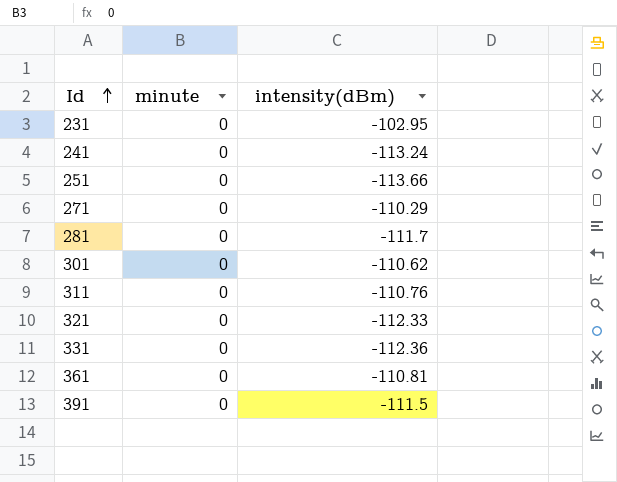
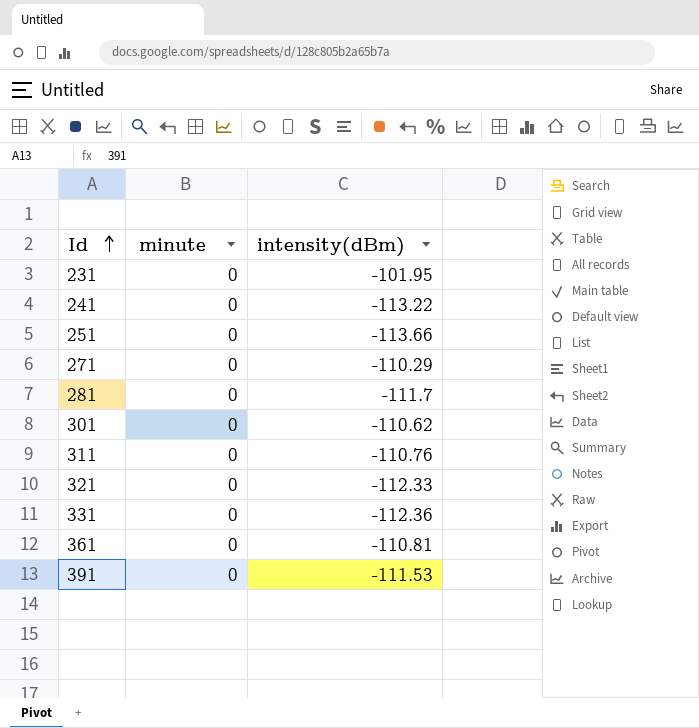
231 | intensity(dBm): -102.95 -> -101.95
241 | intensity(dBm): -113.24 -> -113.22
391 | intensity(dBm): -111.5 -> -111.53

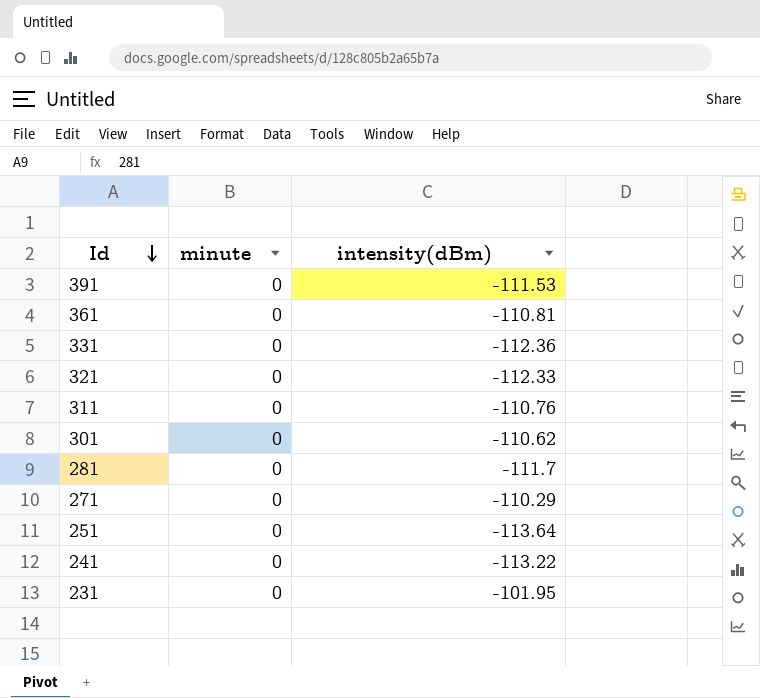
row order: Id ascending -> Id descending
251 | intensity(dBm): -113.66 -> -113.64

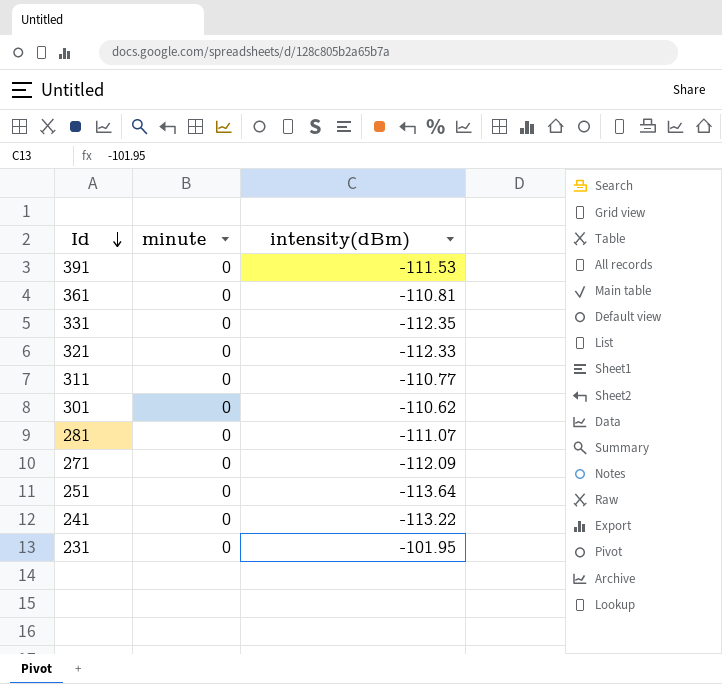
331 | intensity(dBm): -112.36 -> -112.35
311 | intensity(dBm): -110.76 -> -110.77
281 | intensity(dBm): -111.7 -> -111.07
271 | intensity(dBm): -110.29 -> -112.09

